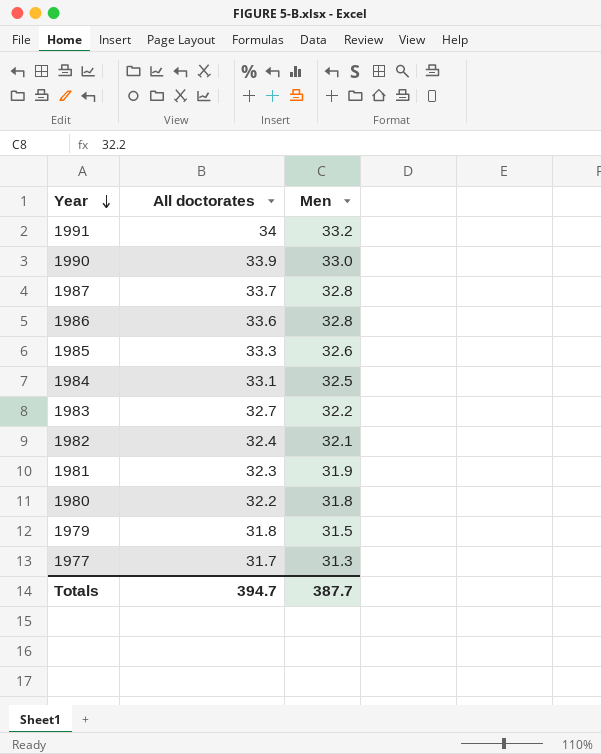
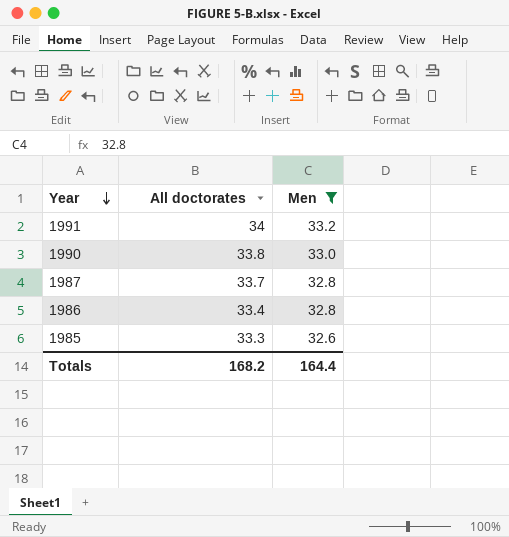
filter: none -> Men >= 32.6
1990 | All doctorates: 33.9 -> 33.8
1986 | All doctorates: 33.6 -> 33.4
Totals | All doctorates: 394.7 -> 168.2
Totals | Men: 387.7 -> 164.4

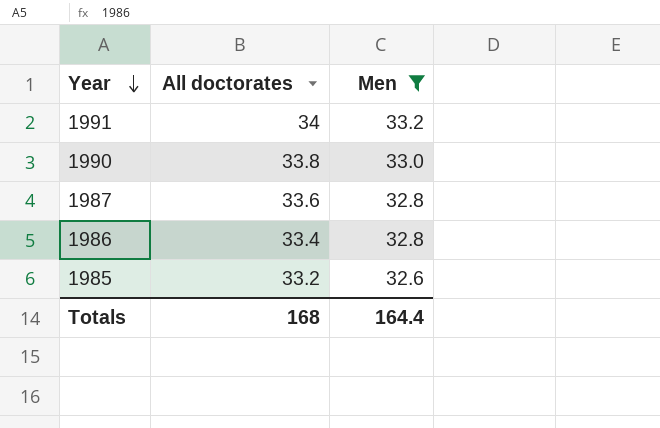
1987 | All doctorates: 33.7 -> 33.6
1985 | All doctorates: 33.3 -> 33.2
Totals | All doctorates: 168.2 -> 168

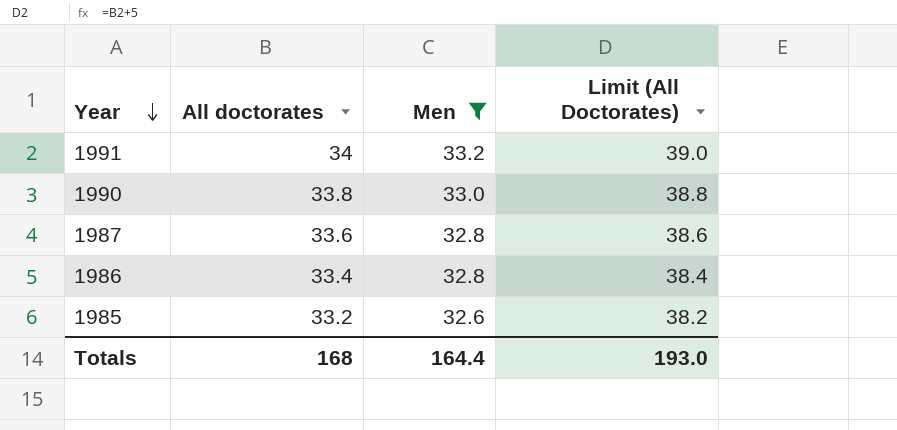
column Limit (All Doctorates) | formula: none -> [All doctorates] + 5

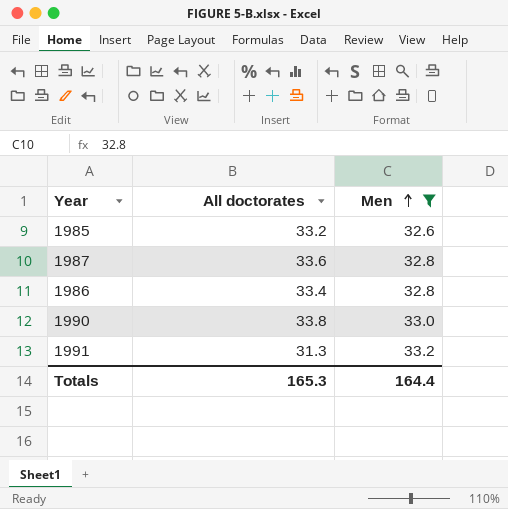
row order: Year descending -> Men ascending
column Limit (All Doctorates) | formula: [All doctorates] + 5 -> none
1991 | All doctorates: 34 -> 31.3
Totals | All doctorates: 168 -> 165.3

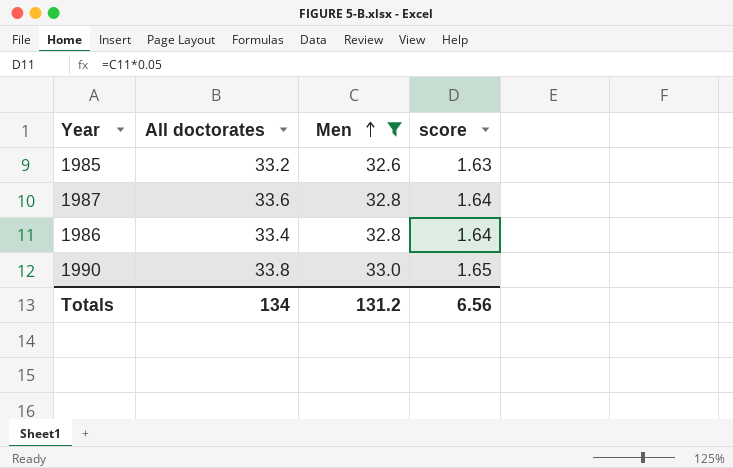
column score | formula: none -> [Men] * 0.05
row 1991: 31.3 | 33.2 -> none
Totals | All doctorates: 165.3 -> 134
Totals | Men: 164.4 -> 131.2

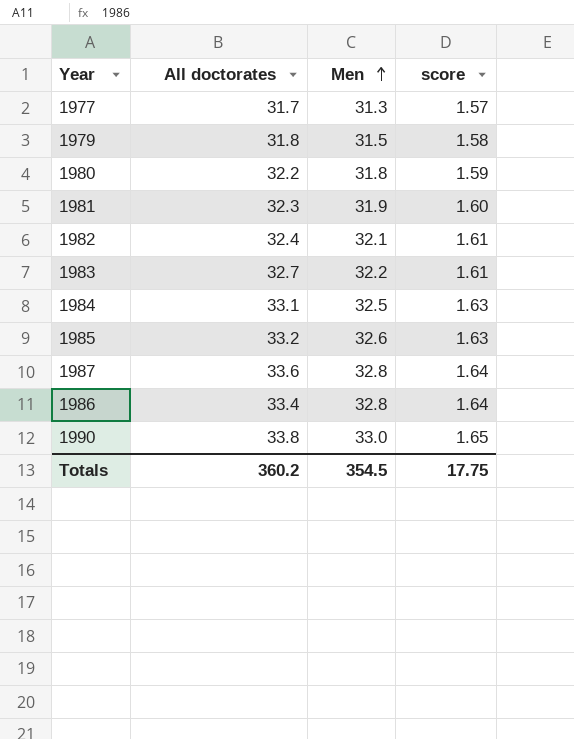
filter: Men >= 32.6 -> none
Totals | All doctorates: 134 -> 360.2
Totals | Men: 131.2 -> 354.5
Totals | score: 6.56 -> 17.75

